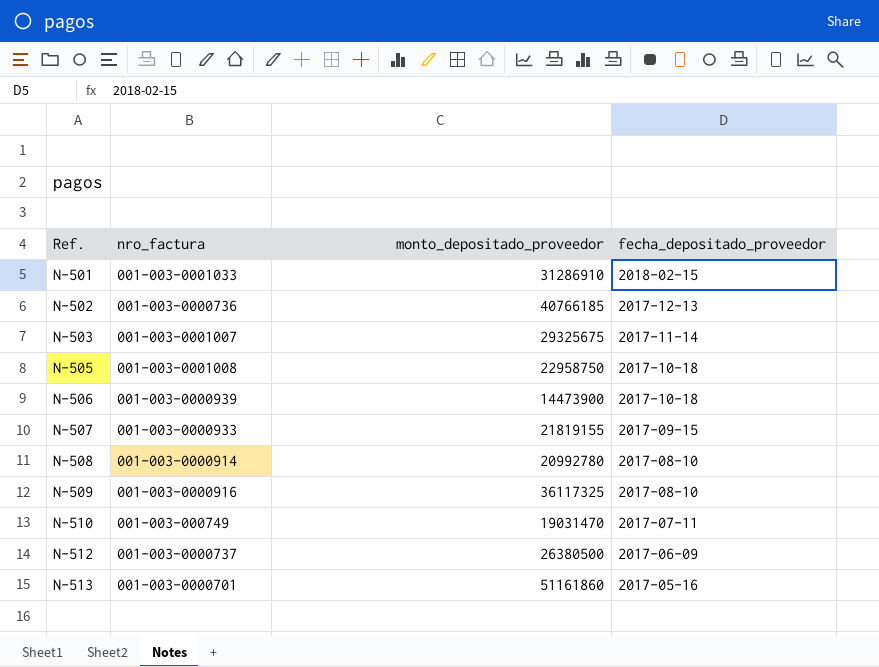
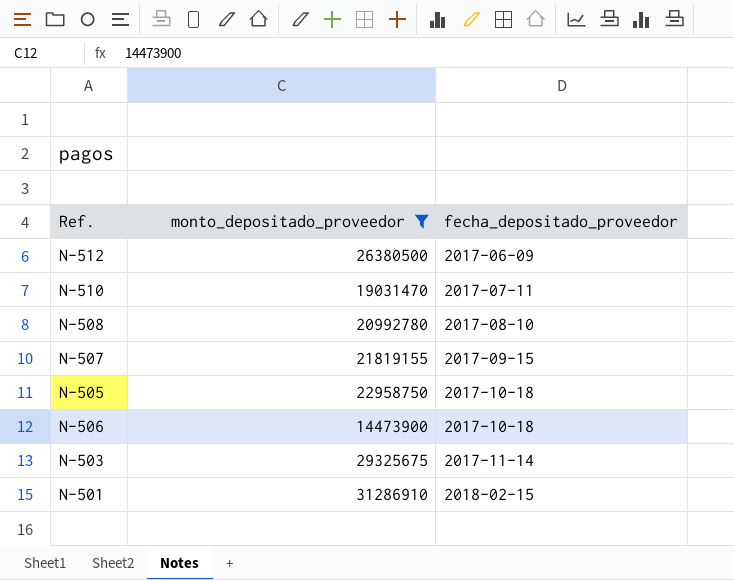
filter: none -> monto_depositado_proveedor <= 31286910
row order: Ref. ascending -> fecha_depositado_proveedor ascending
column nro_factura | position: 2 -> none

